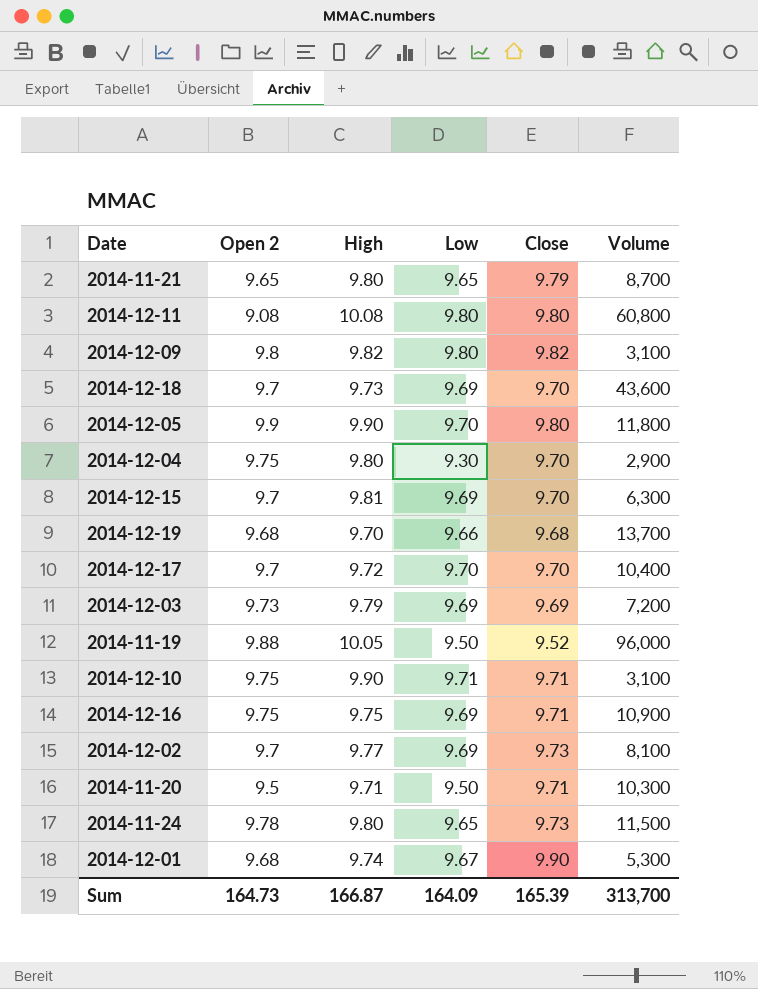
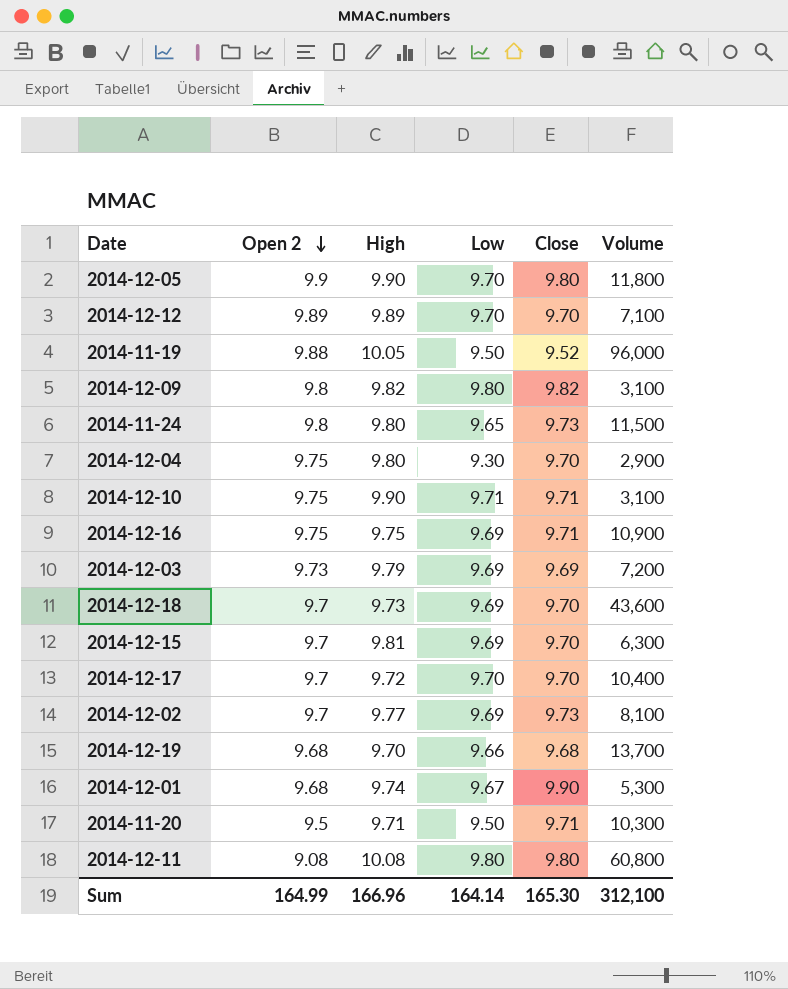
row order: none -> Open 2 descending
row 2014-11-21: 9.65 | 9.80 | 9.65 | 9.79 | 8,700 -> none
row 2014-12-12: none -> 9.89 | 9.89 | 9.70 | 9.70 | 7,100
2014-11-24 | Open 2: 9.78 -> 9.8
Sum | Open 2: 164.73 -> 164.99
Sum | High: 166.87 -> 166.96
Sum | Low: 164.09 -> 164.14
Sum | Close: 165.39 -> 165.30
Sum | Volume: 313,700 -> 312,100

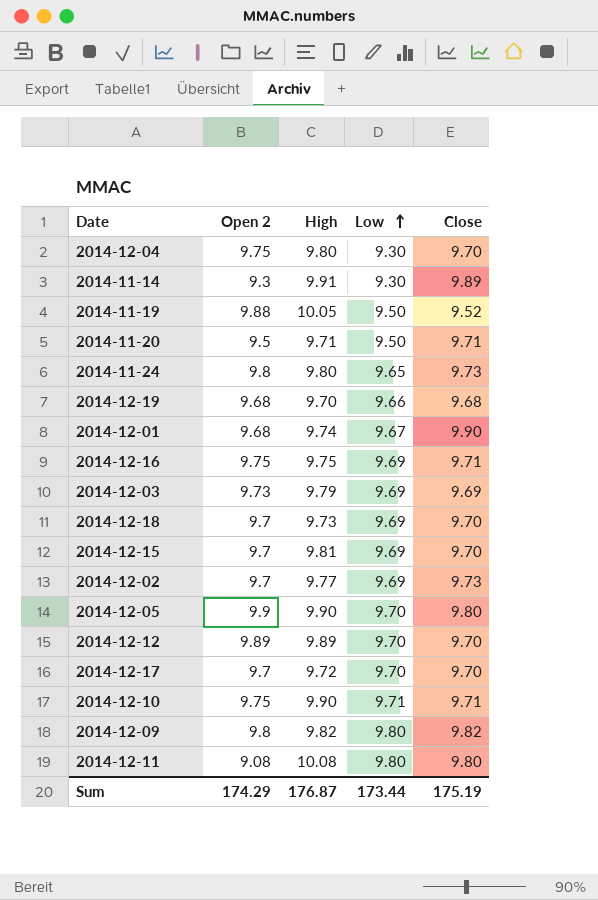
row order: Open 2 descending -> Low ascending
column Volume | position: 6 -> none
row 2014-11-14: none -> 9.3 | 9.91 | 9.30 | 9.89
Sum | Open 2: 164.99 -> 174.29
Sum | High: 166.96 -> 176.87
Sum | Low: 164.14 -> 173.44
Sum | Close: 165.30 -> 175.19

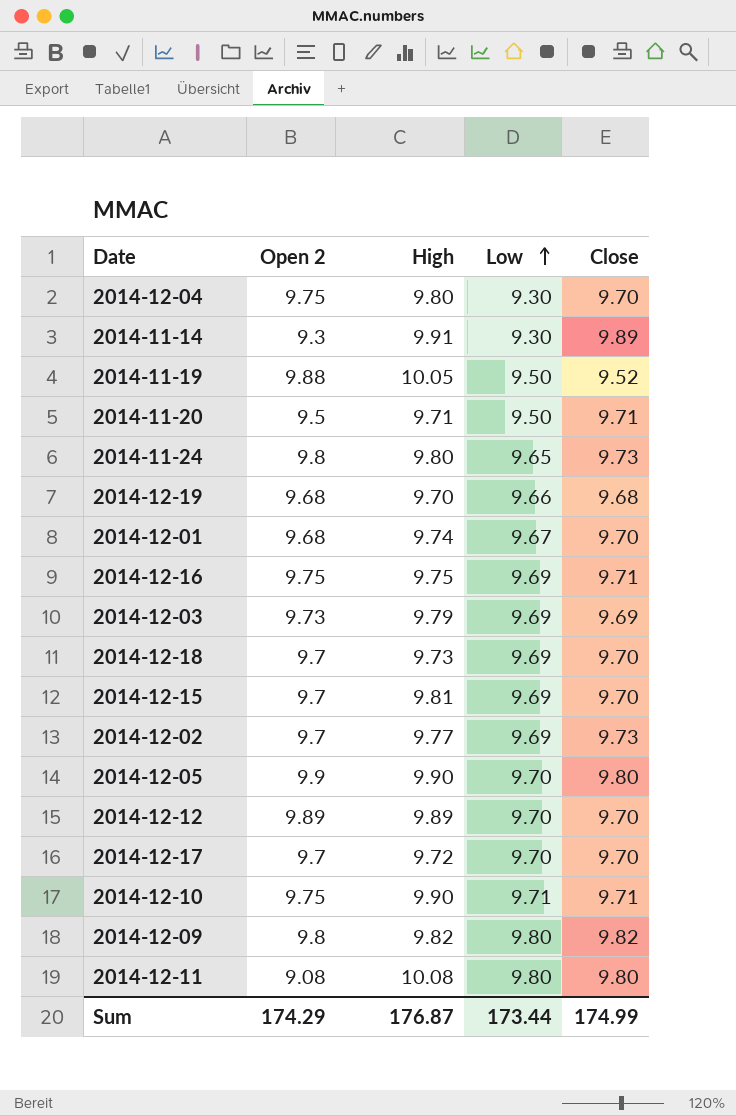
2014-12-01 | Close: 9.90 -> 9.70
Sum | Close: 175.19 -> 174.99

